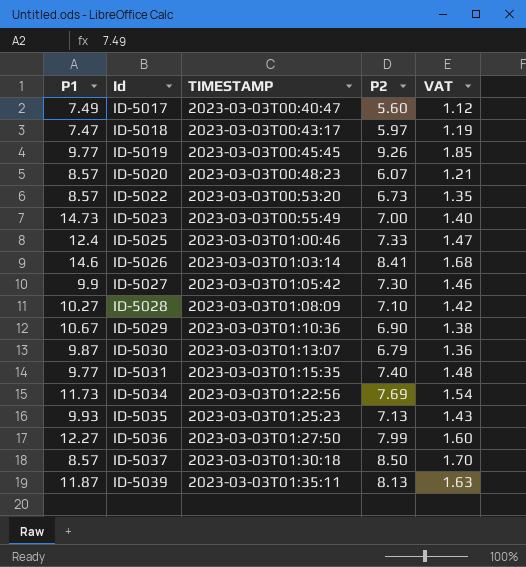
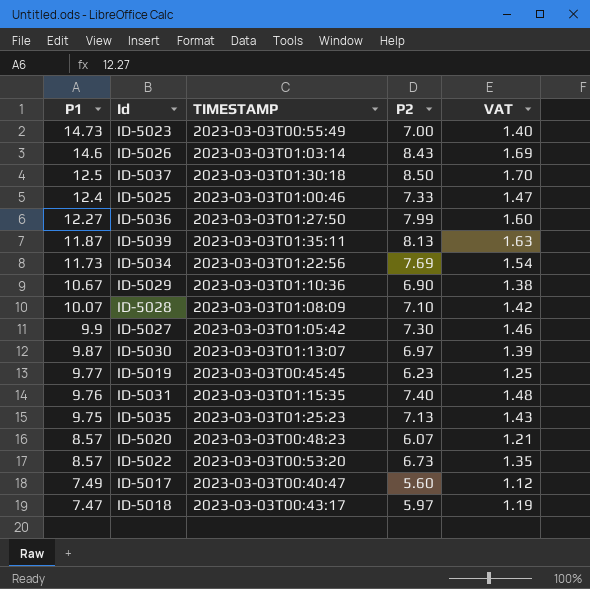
row order: Id ascending -> P1 descending
ID-5026 | P2: 8.41 -> 8.43
ID-5026 | VAT: 1.68 -> 1.69
ID-5037 | P1: 8.57 -> 12.5
ID-5028 | P1: 10.27 -> 10.07
ID-5030 | P2: 6.79 -> 6.97
ID-5030 | VAT: 1.36 -> 1.39
ID-5019 | P2: 9.26 -> 6.23
ID-5019 | VAT: 1.85 -> 1.25
ID-5031 | P1: 9.77 -> 9.76
ID-5035 | P1: 9.93 -> 9.75

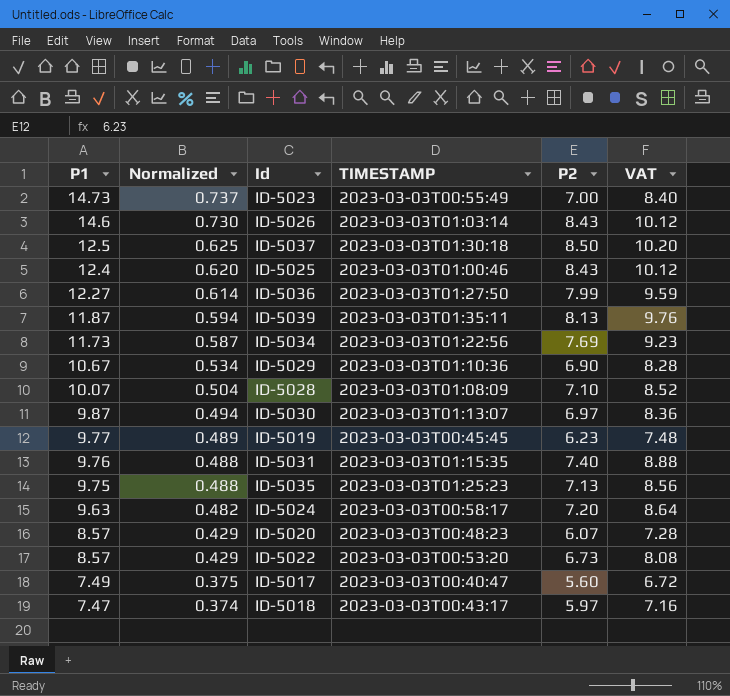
column Normalized | formula: none -> [P1] * 0.05
column VAT | formula: [P2] * 0.2 -> [P2] * 1.2
row ID-5027: 9.9 | 2023-03-03T01:05:42 | 7.30 | 1.46 -> none
ID-5025 | P2: 7.33 -> 8.43
row ID-5024: none -> 9.63 | 0.482 | 2023-03-03T00:58:17 | 7.20 | 8.64

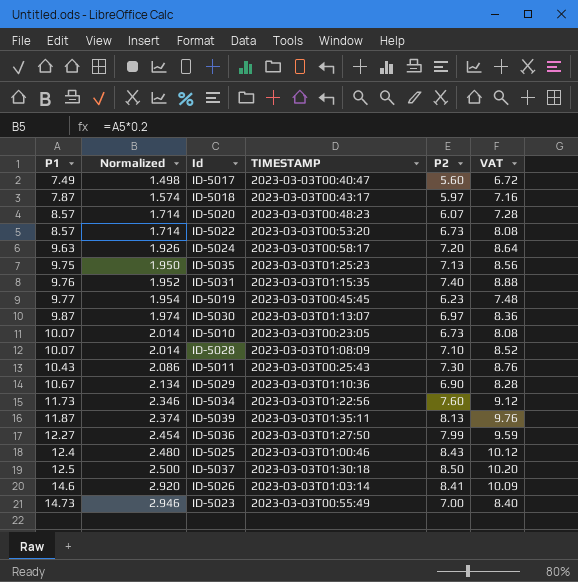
row order: P1 descending -> P1 ascending
column Normalized | formula: [P1] * 0.05 -> [P1] * 0.2
ID-5018 | P1: 7.47 -> 7.87
row ID-5010: none -> 10.07 | 2.014 | 2023-03-03T00:23:05 | 6.73 | 8.08
row ID-5011: none -> 10.43 | 2.086 | 2023-03-03T00:25:43 | 7.30 | 8.76
ID-5034 | P2: 7.69 -> 7.60
ID-5034 | VAT: 9.23 -> 9.12
ID-5026 | P2: 8.43 -> 8.41
ID-5026 | VAT: 10.12 -> 10.09

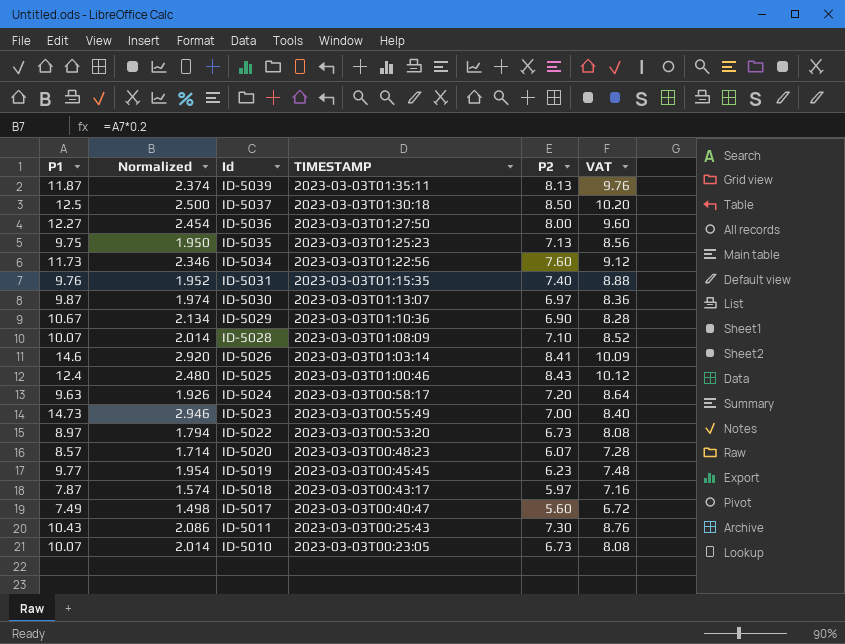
row order: P1 ascending -> Id descending
ID-5036 | P2: 7.99 -> 8.00
ID-5036 | VAT: 9.59 -> 9.60
ID-5022 | P1: 8.57 -> 8.97
ID-5022 | Normalized: 1.714 -> 1.794

